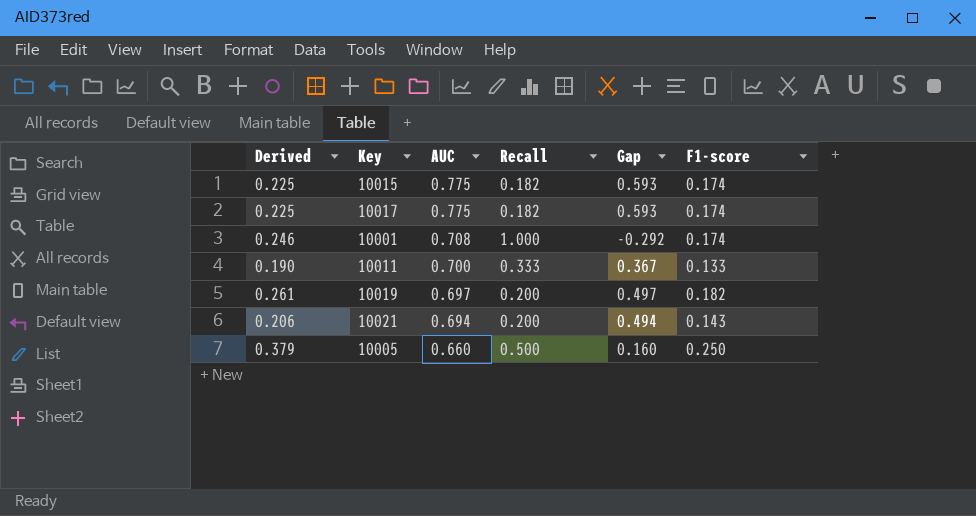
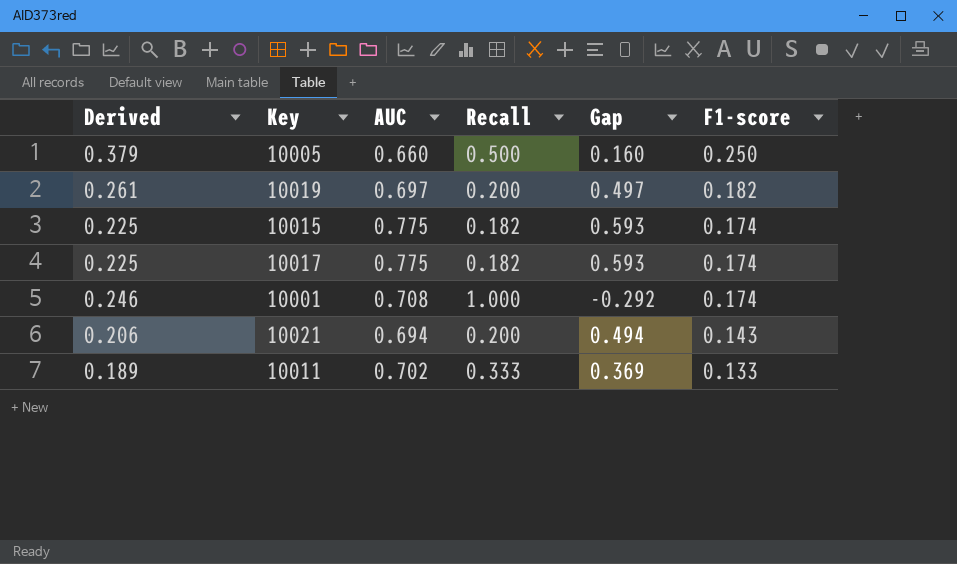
row order: AUC descending -> F1-score descending
10011 | Derived: 0.190 -> 0.189
10011 | AUC: 0.700 -> 0.702
10011 | Gap: 0.367 -> 0.369

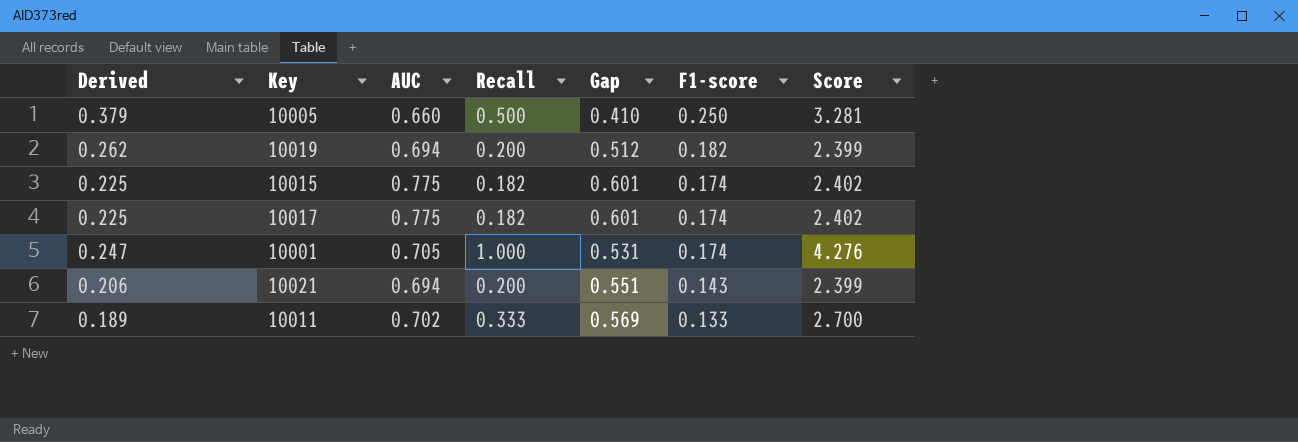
column Gap | formula: [AUC] - [Recall] -> [AUC] - [F1-score]
column Score | position: none -> 7
10019 | Derived: 0.261 -> 0.262
10019 | AUC: 0.697 -> 0.694
10001 | Derived: 0.246 -> 0.247
10001 | AUC: 0.708 -> 0.705

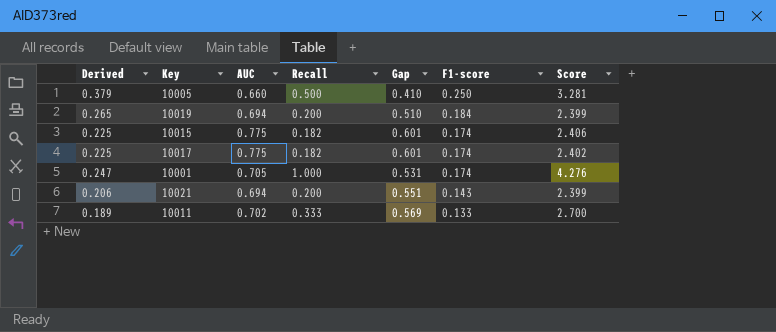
10019 | Derived: 0.262 -> 0.265
10019 | Gap: 0.512 -> 0.510
10019 | F1-score: 0.182 -> 0.184
10015 | Score: 2.402 -> 2.406

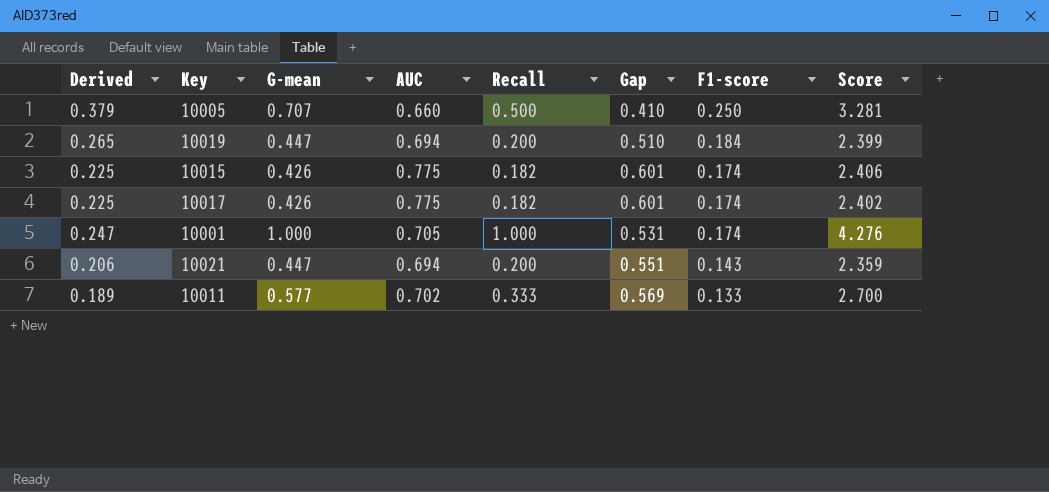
column G-mean | position: none -> 3
10021 | Score: 2.399 -> 2.359

